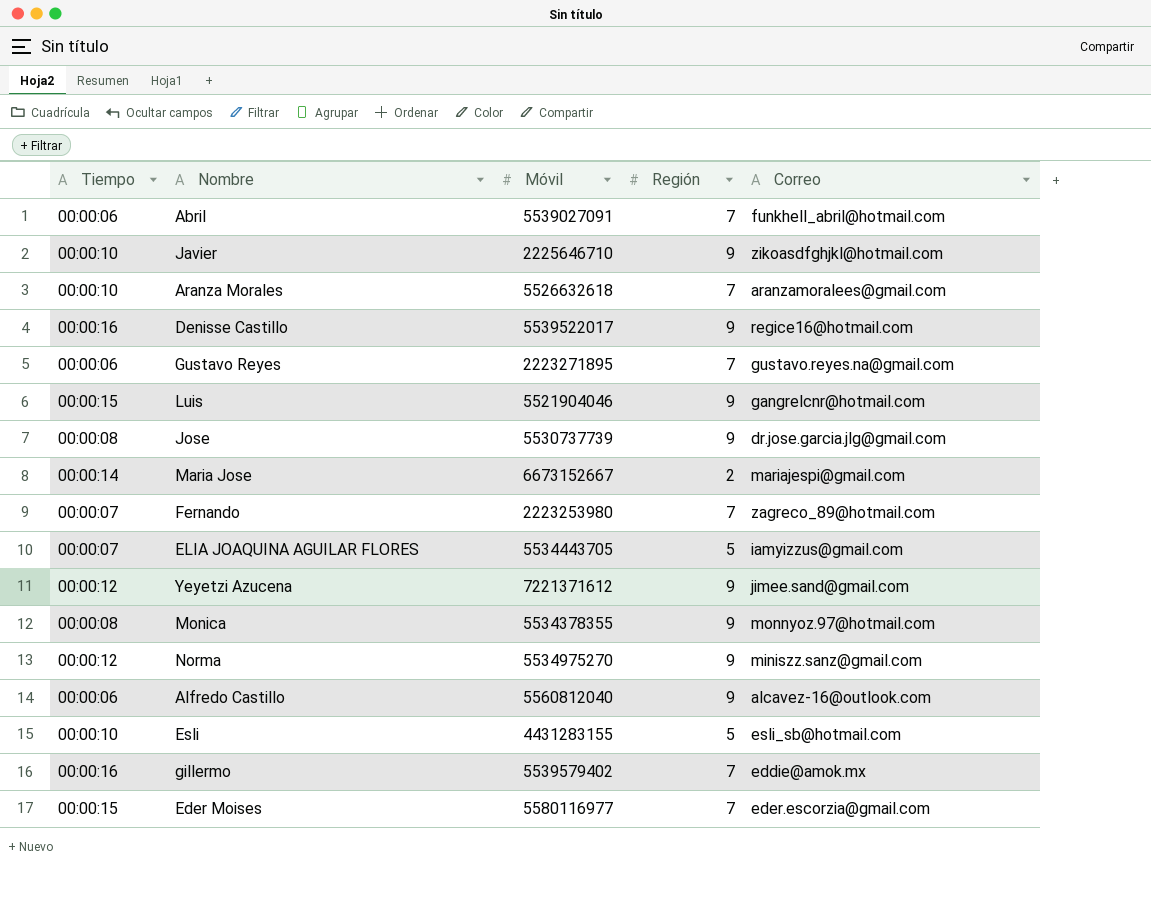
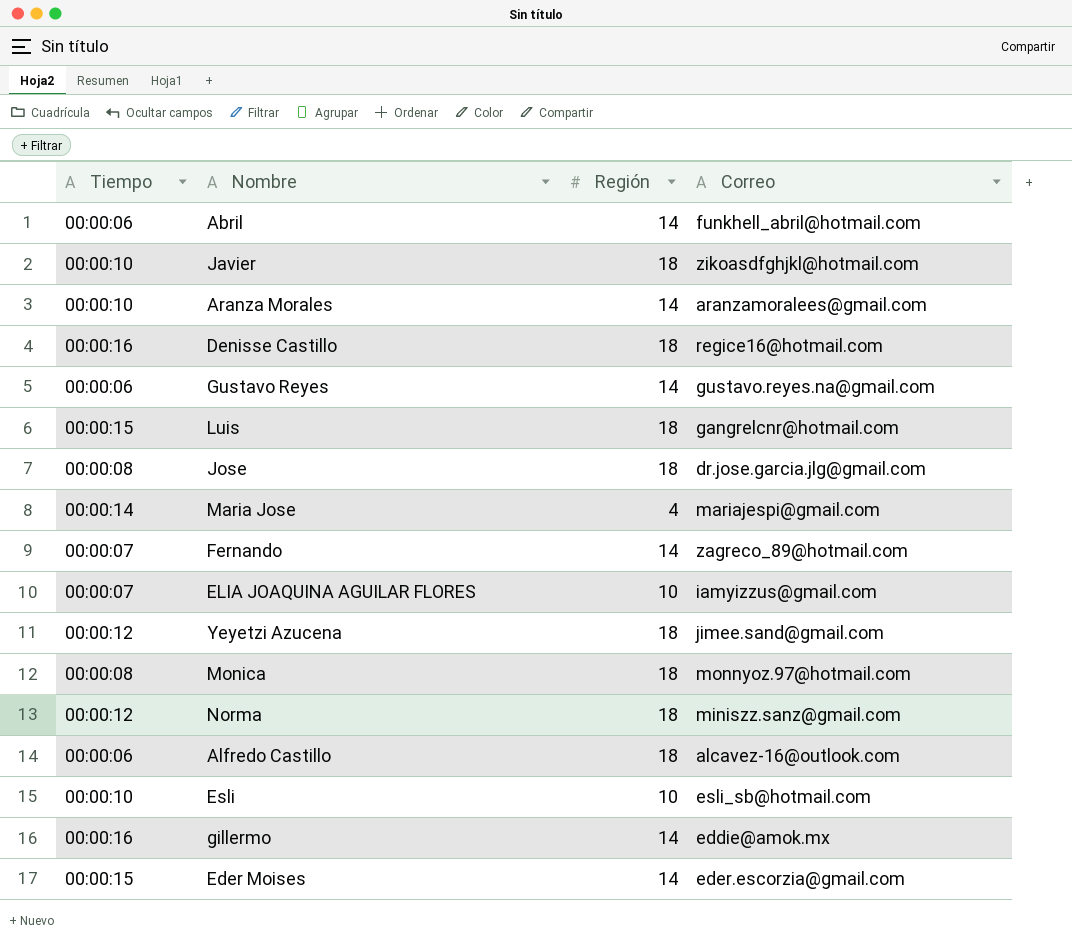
column Móvil | position: 3 -> none
Abril | Región: 7 -> 14
Javier | Región: 9 -> 18
Aranza Morales | Región: 7 -> 14
Denisse Castillo | Región: 9 -> 18
Gustavo Reyes | Región: 7 -> 14
Luis | Región: 9 -> 18
Jose | Región: 9 -> 18
Maria Jose | Región: 2 -> 4
Fernando | Región: 7 -> 14
ELIA JOAQUINA AGUILAR FLORES | Región: 5 -> 10
Yeyetzi Azucena | Región: 9 -> 18
Monica | Región: 9 -> 18
Norma | Región: 9 -> 18
Alfredo Castillo | Región: 9 -> 18
Esli | Región: 5 -> 10
gillermo | Región: 7 -> 14
Eder Moises | Región: 7 -> 14

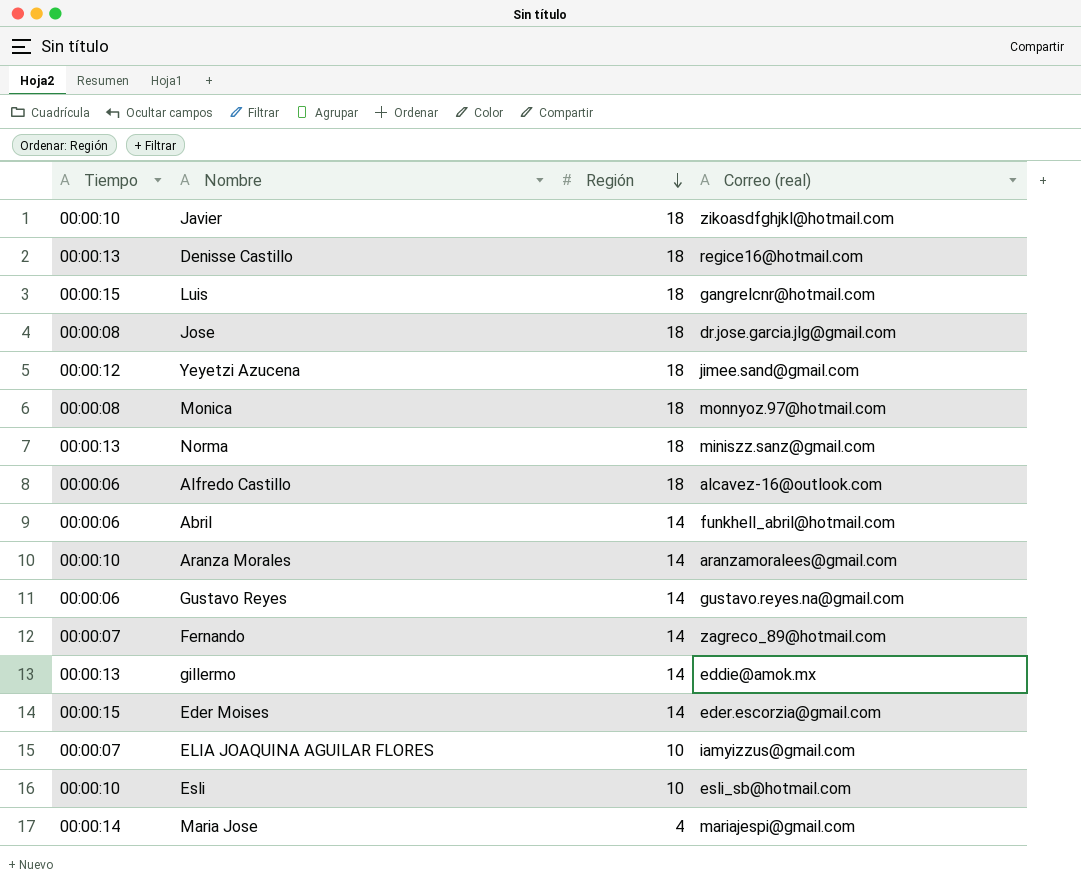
row order: none -> Región descending
column name: Correo -> Correo (real)
Denisse Castillo | Tiempo: 00:00:16 -> 00:00:13
Norma | Tiempo: 00:00:12 -> 00:00:13
gillermo | Tiempo: 00:00:16 -> 00:00:13

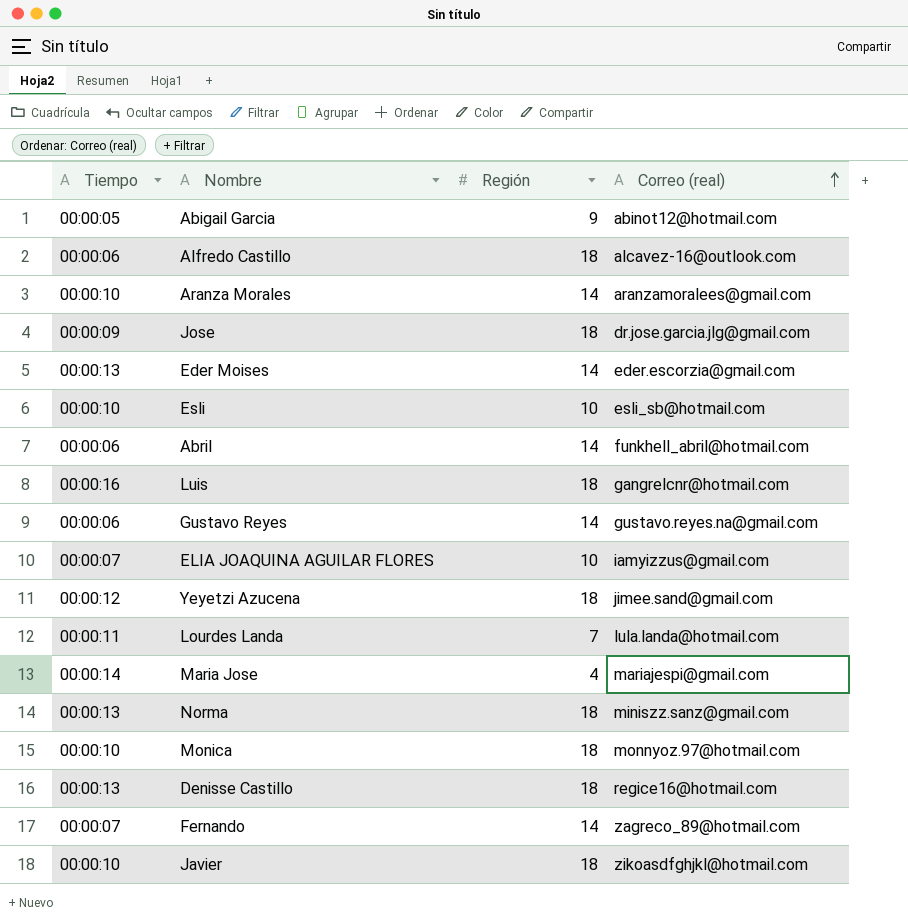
row order: Región descending -> Correo (real) ascending
row gillermo: 00:00:13 | 14 | eddie@amok.mx -> none
row Abigail Garcia: none -> 00:00:05 | 9 | abinot12@hotmail.com
Jose | Tiempo: 00:00:08 -> 00:00:09
Eder Moises | Tiempo: 00:00:15 -> 00:00:13
Luis | Tiempo: 00:00:15 -> 00:00:16
row Lourdes Landa: none -> 00:00:11 | 7 | lula.landa@hotmail.com
Monica | Tiempo: 00:00:08 -> 00:00:10

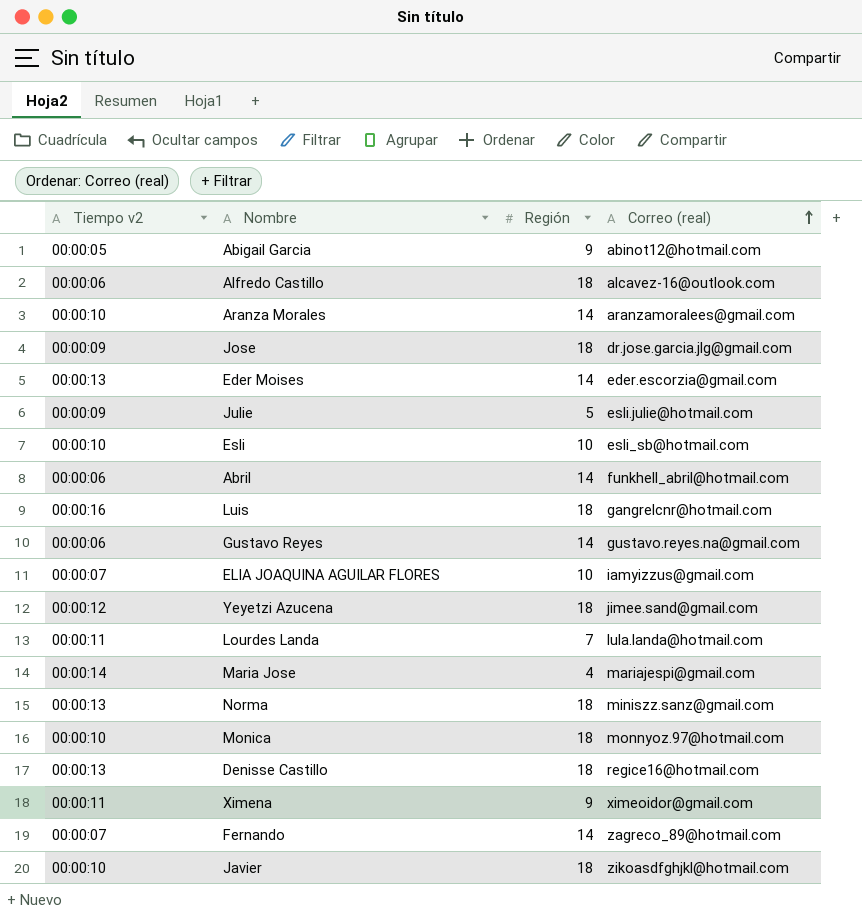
column name: Tiempo -> Tiempo v2
row Julie: none -> 00:00:09 | 5 | esli.julie@hotmail.com
row Ximena: none -> 00:00:11 | 9 | ximeoidor@gmail.com

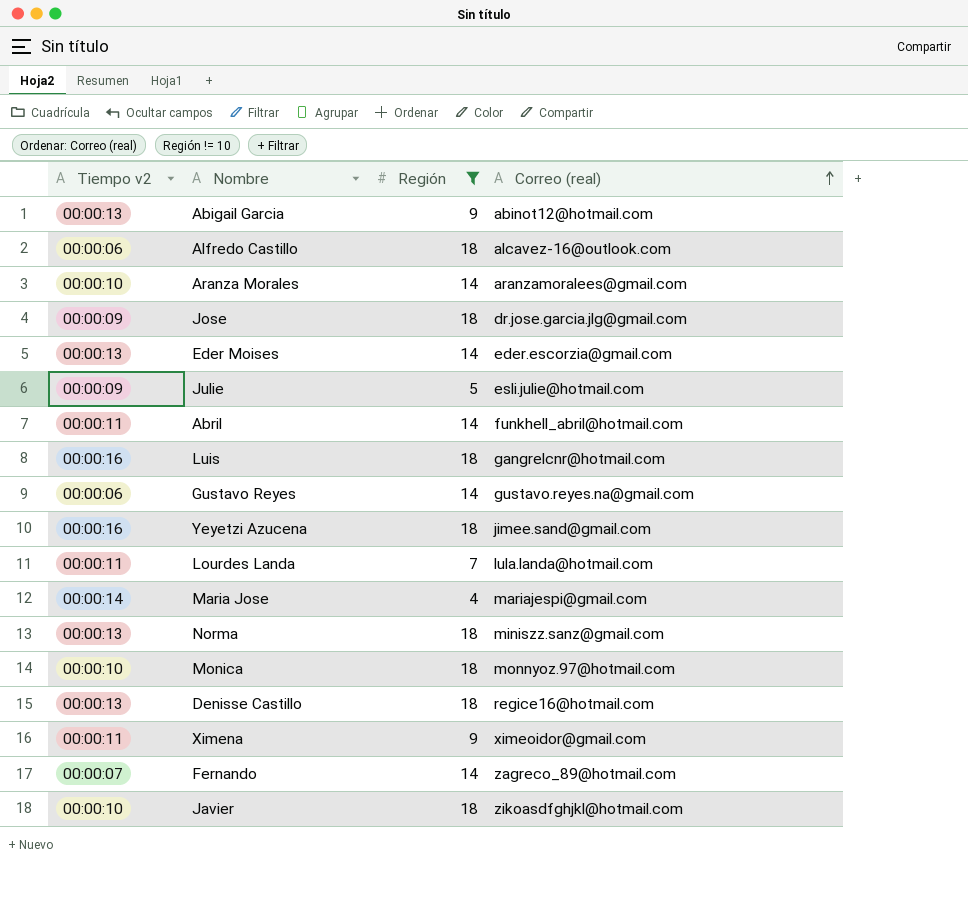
filter: none -> Región != 10
Abigail Garcia | Tiempo v2: 00:00:05 -> 00:00:13
Abril | Tiempo v2: 00:00:06 -> 00:00:11
Yeyetzi Azucena | Tiempo v2: 00:00:12 -> 00:00:16

